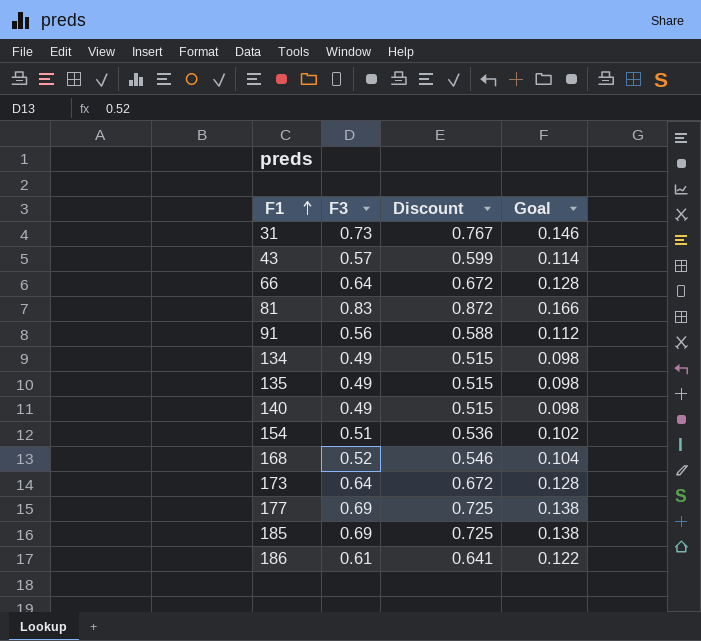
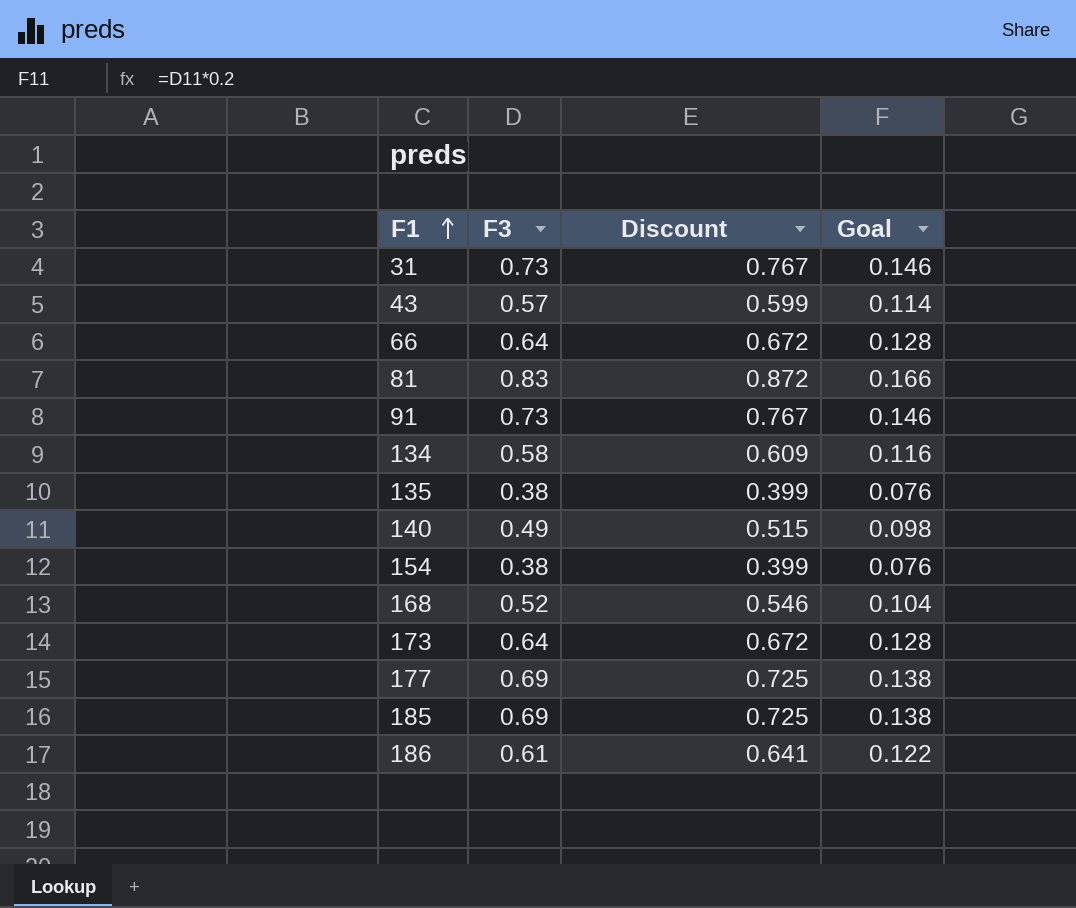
91 | F3: 0.56 -> 0.73
91 | Discount: 0.588 -> 0.767
91 | Goal: 0.112 -> 0.146
134 | F3: 0.49 -> 0.58
134 | Discount: 0.515 -> 0.609
134 | Goal: 0.098 -> 0.116
135 | F3: 0.49 -> 0.38
135 | Discount: 0.515 -> 0.399
135 | Goal: 0.098 -> 0.076
154 | F3: 0.51 -> 0.38
154 | Discount: 0.536 -> 0.399
154 | Goal: 0.102 -> 0.076

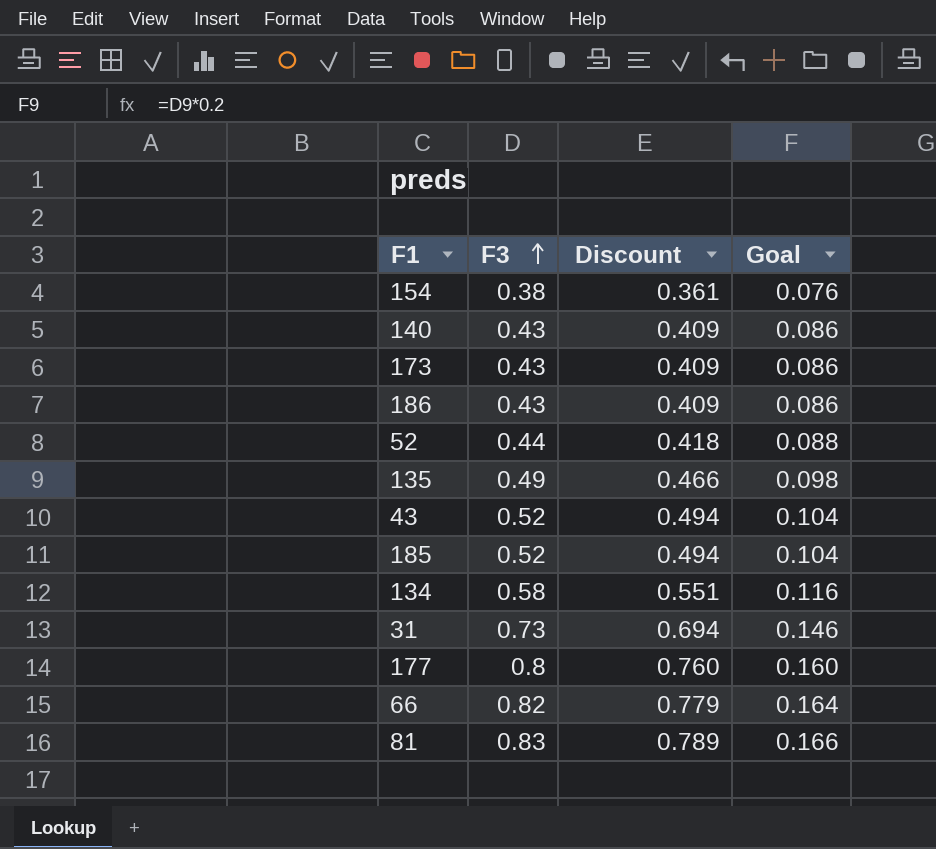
row order: F1 ascending -> F3 ascending
column Discount | formula: [F3] * 1.05 -> [F3] * 0.95
row 91: 0.73 | 0.767 | 0.146 -> none
row 168: 0.52 | 0.546 | 0.104 -> none
140 | F3: 0.49 -> 0.43
140 | Goal: 0.098 -> 0.086
173 | F3: 0.64 -> 0.43
173 | Goal: 0.128 -> 0.086
186 | F3: 0.61 -> 0.43
186 | Goal: 0.122 -> 0.086
row 52: none -> 0.44 | 0.418 | 0.088
135 | F3: 0.38 -> 0.49
135 | Goal: 0.076 -> 0.098
43 | F3: 0.57 -> 0.52
43 | Goal: 0.114 -> 0.104
185 | F3: 0.69 -> 0.52
185 | Goal: 0.138 -> 0.104
177 | F3: 0.69 -> 0.8
177 | Goal: 0.138 -> 0.160
66 | F3: 0.64 -> 0.82
66 | Goal: 0.128 -> 0.164

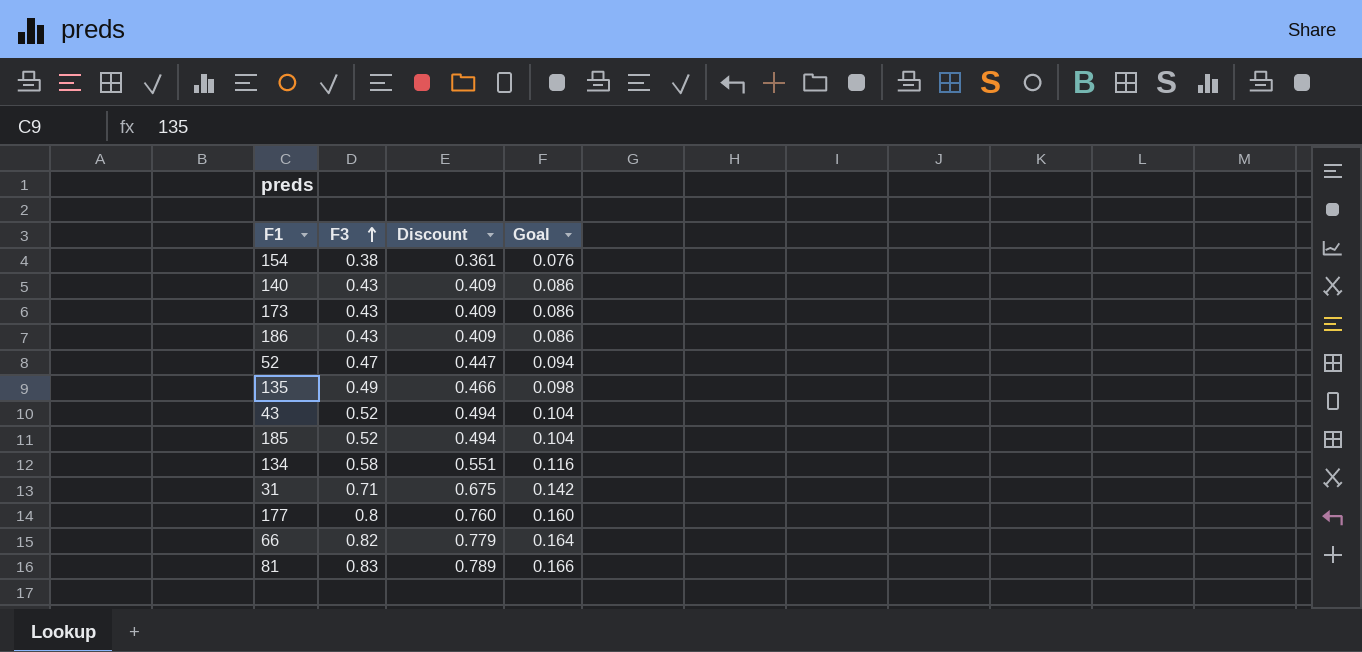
52 | F3: 0.44 -> 0.47
52 | Discount: 0.418 -> 0.447
52 | Goal: 0.088 -> 0.094
31 | F3: 0.73 -> 0.71
31 | Discount: 0.694 -> 0.675
31 | Goal: 0.146 -> 0.142

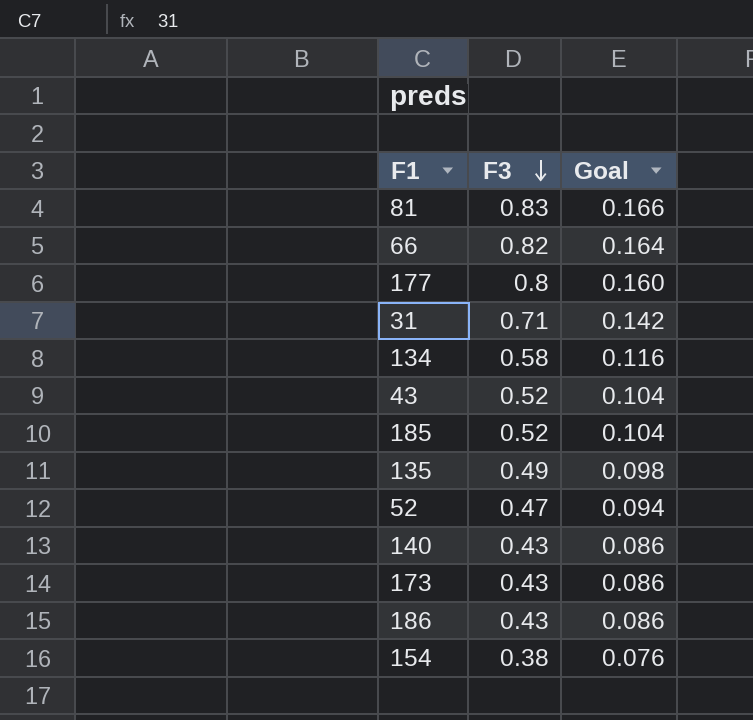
row order: F3 ascending -> F3 descending
column Discount | formula: [F3] * 0.95 -> none

